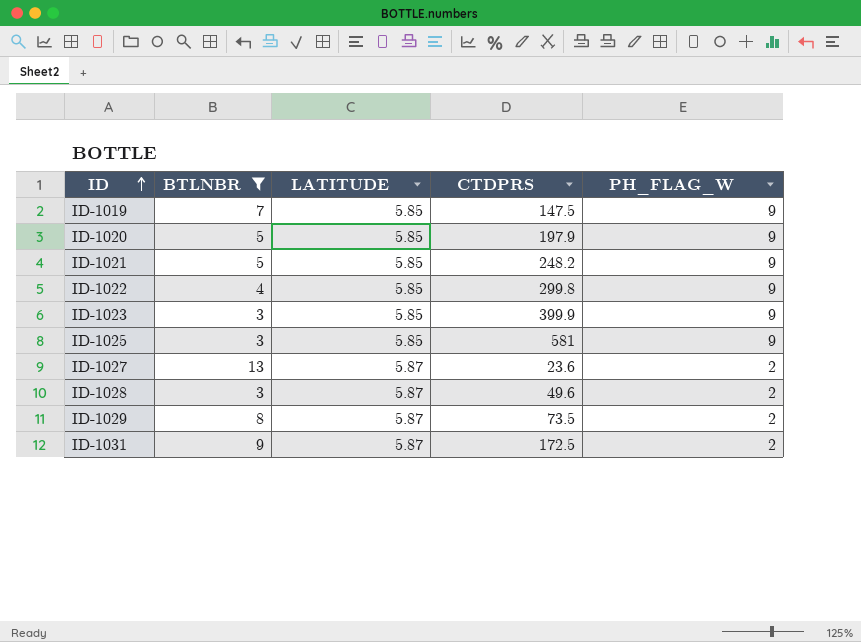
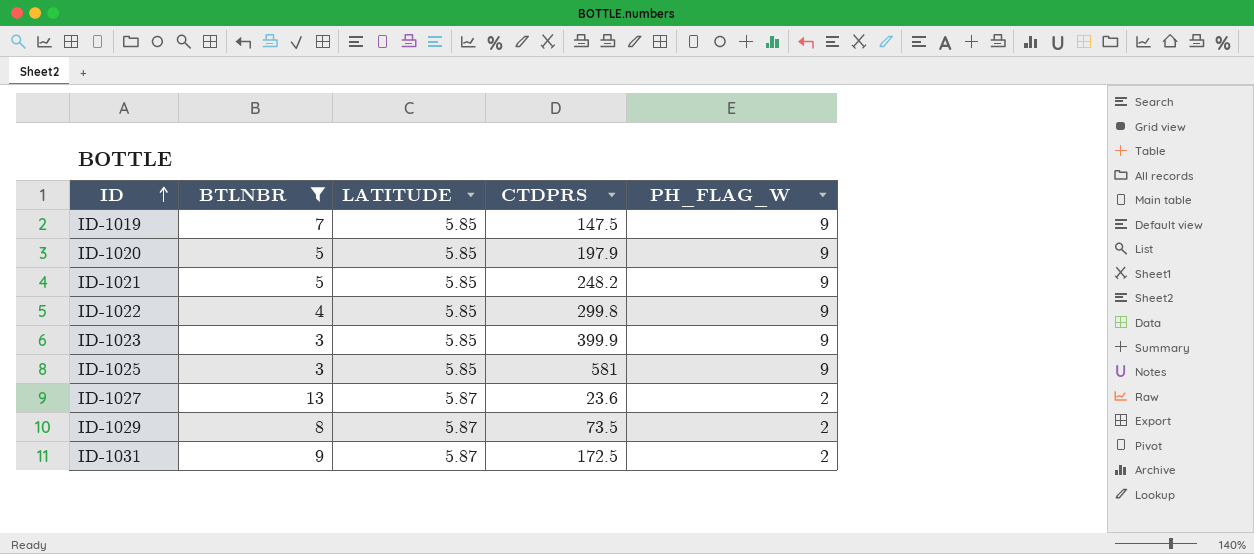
row ID-1028: 3 | 5.87 | 49.6 | 2 -> none

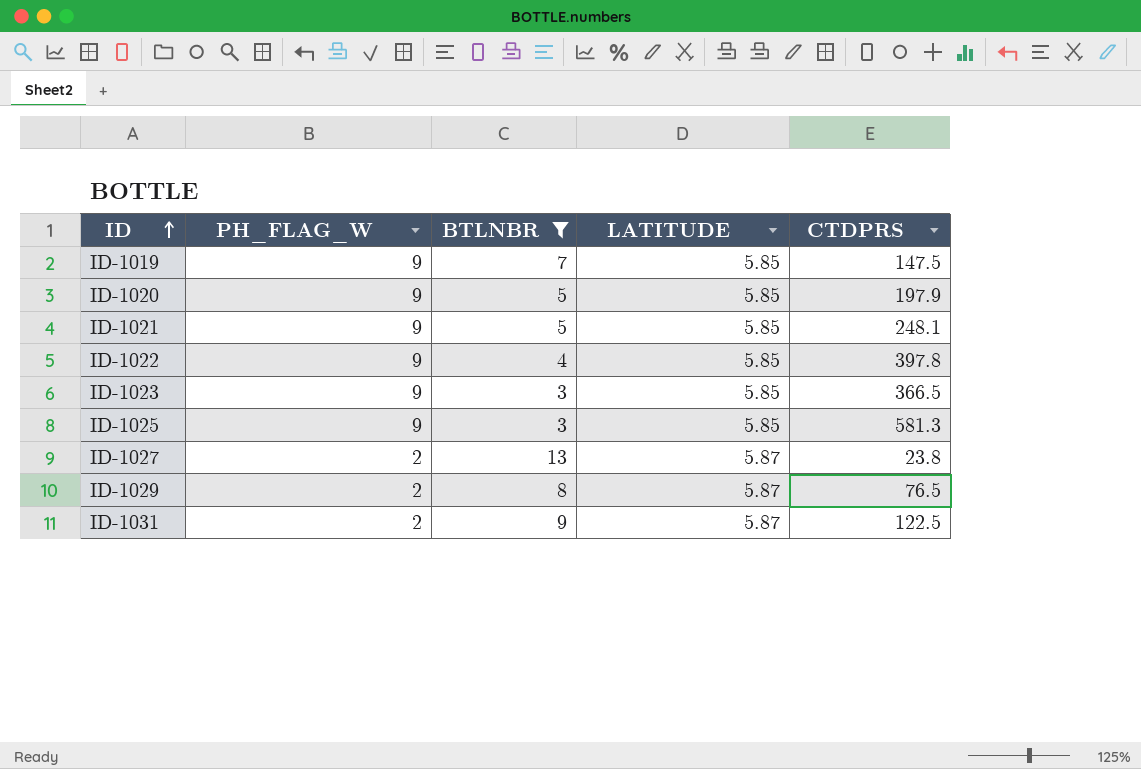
column PH_FLAG_W | position: 5 -> 2
ID-1021 | CTDPRS: 248.2 -> 248.1
ID-1022 | CTDPRS: 299.8 -> 397.8
ID-1023 | CTDPRS: 399.9 -> 366.5
ID-1025 | CTDPRS: 581 -> 581.3
ID-1027 | CTDPRS: 23.6 -> 23.8
ID-1029 | CTDPRS: 73.5 -> 76.5
ID-1031 | CTDPRS: 172.5 -> 122.5

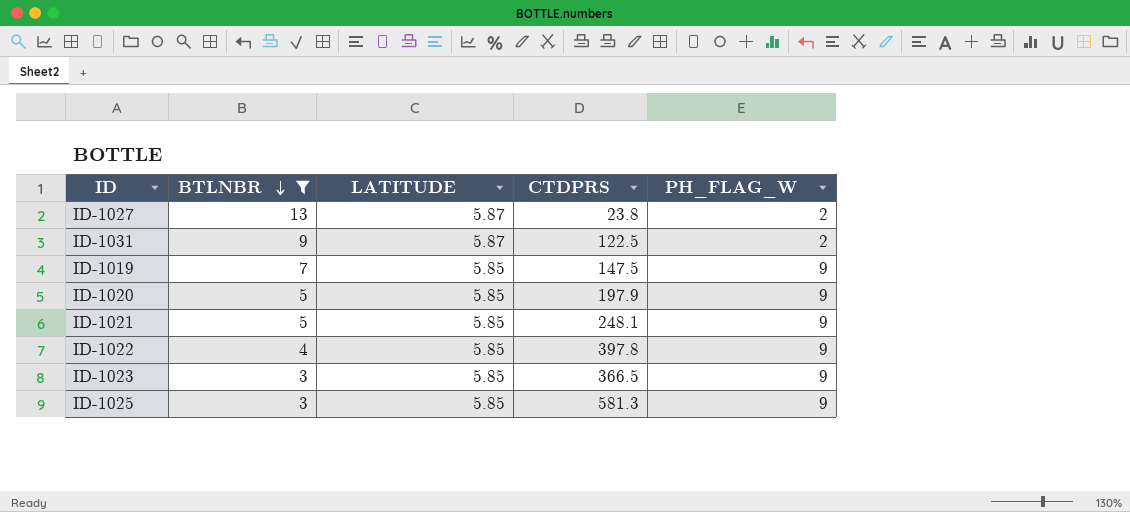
row order: ID ascending -> BTLNBR descending
column PH_FLAG_W | position: 2 -> 5
row ID-1029: 2 | 8 | 5.87 | 76.5 -> none

